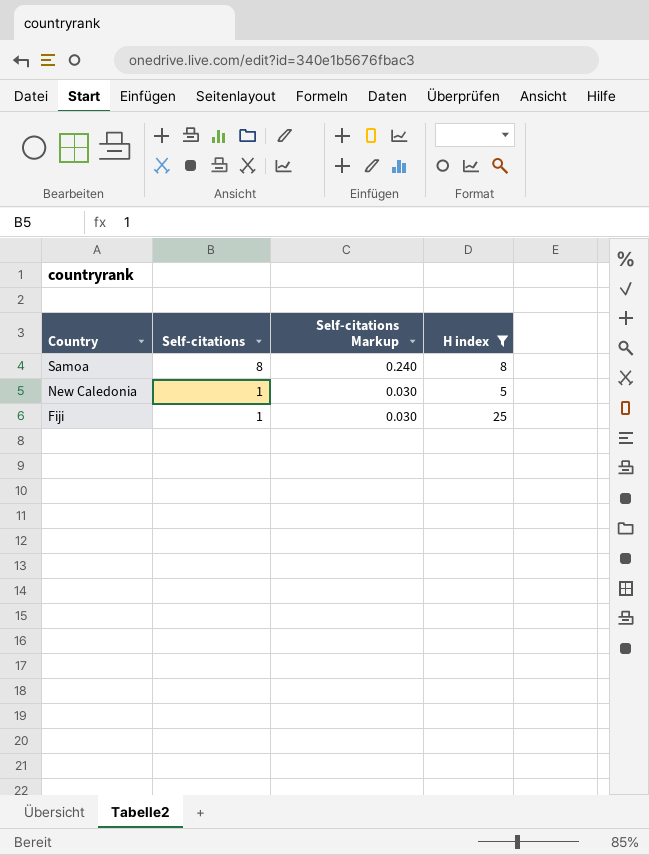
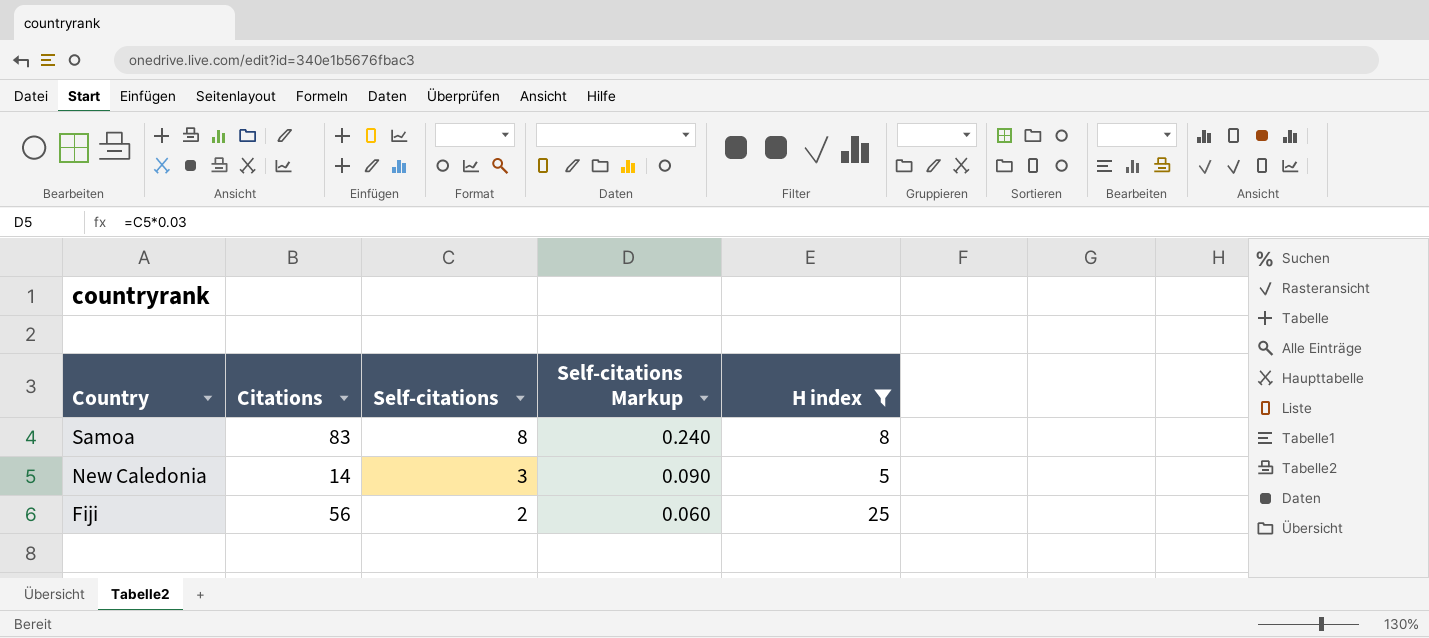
column Citations | position: none -> 2
New Caledonia | Self-citations: 1 -> 3
New Caledonia | Self-citations Markup: 0.030 -> 0.090
Fiji | Self-citations: 1 -> 2
Fiji | Self-citations Markup: 0.030 -> 0.060

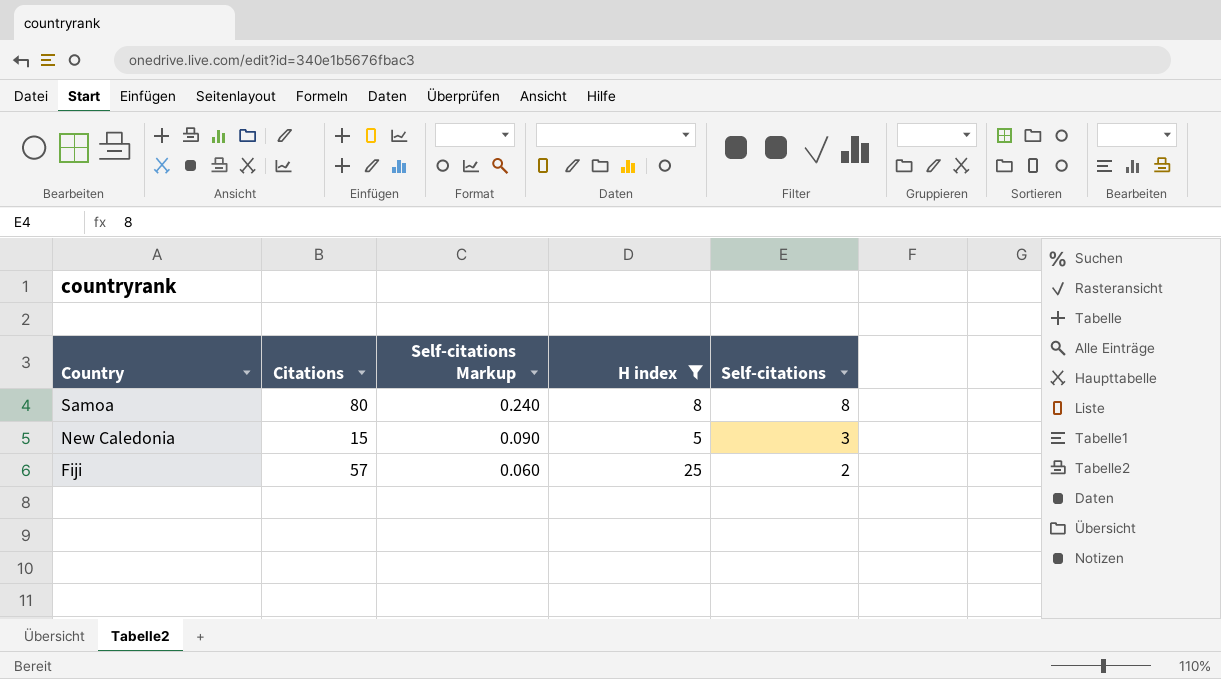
column Self-citations | position: 3 -> 5
Samoa | Citations: 83 -> 80
New Caledonia | Citations: 14 -> 15
Fiji | Citations: 56 -> 57

